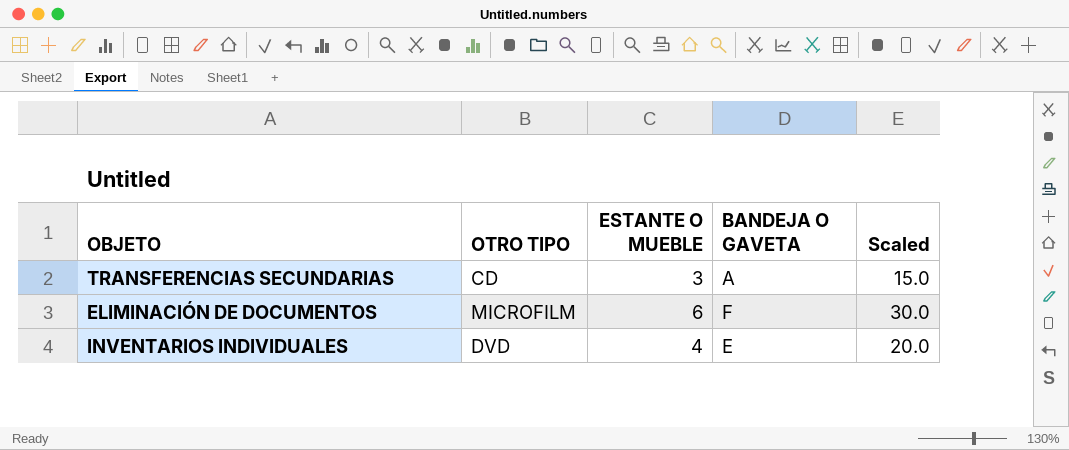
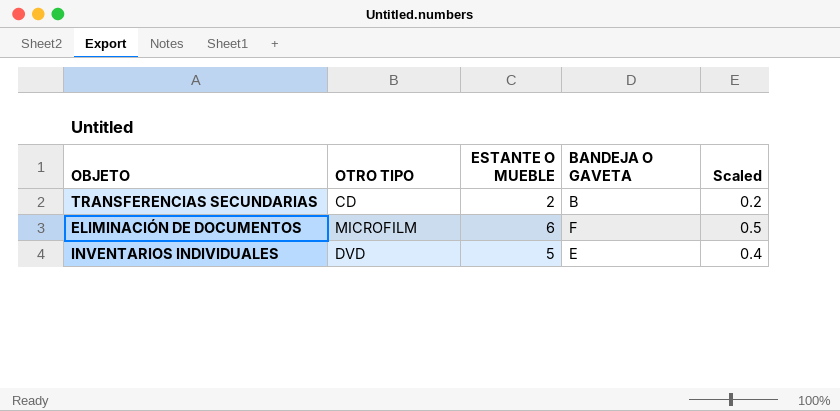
column Scaled | formula: [ESTANTE O MUEBLE] * 5 -> [ESTANTE O MUEBLE] * 0.08
TRANSFERENCIAS SECUNDARIAS | ESTANTE O MUEBLE: 3 -> 2
TRANSFERENCIAS SECUNDARIAS | BANDEJA O GAVETA: A -> B
INVENTARIOS INDIVIDUALES | ESTANTE O MUEBLE: 4 -> 5

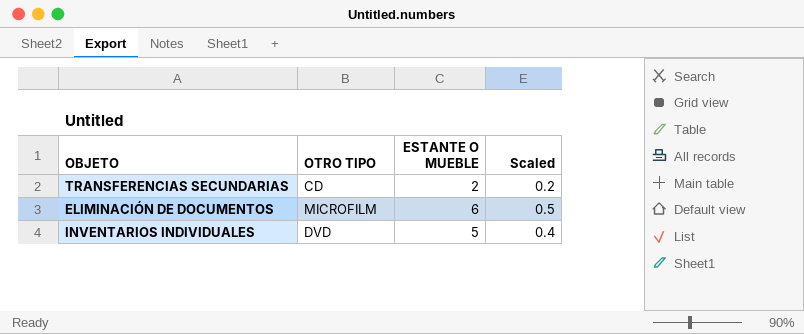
column BANDEJA O GAVETA | position: 4 -> none

